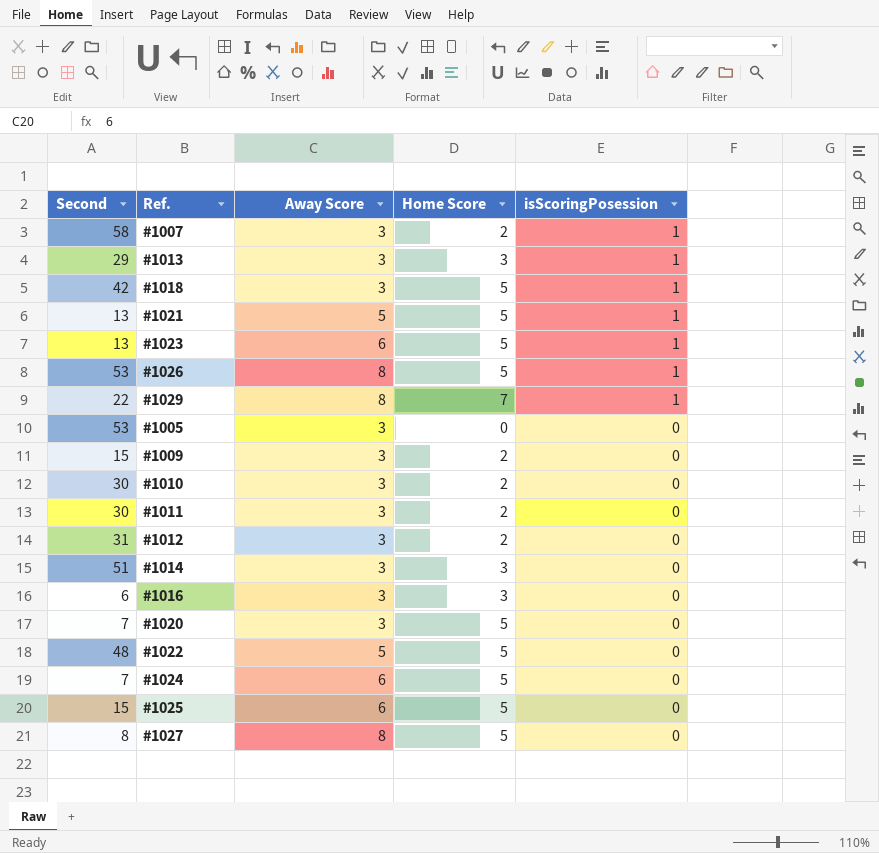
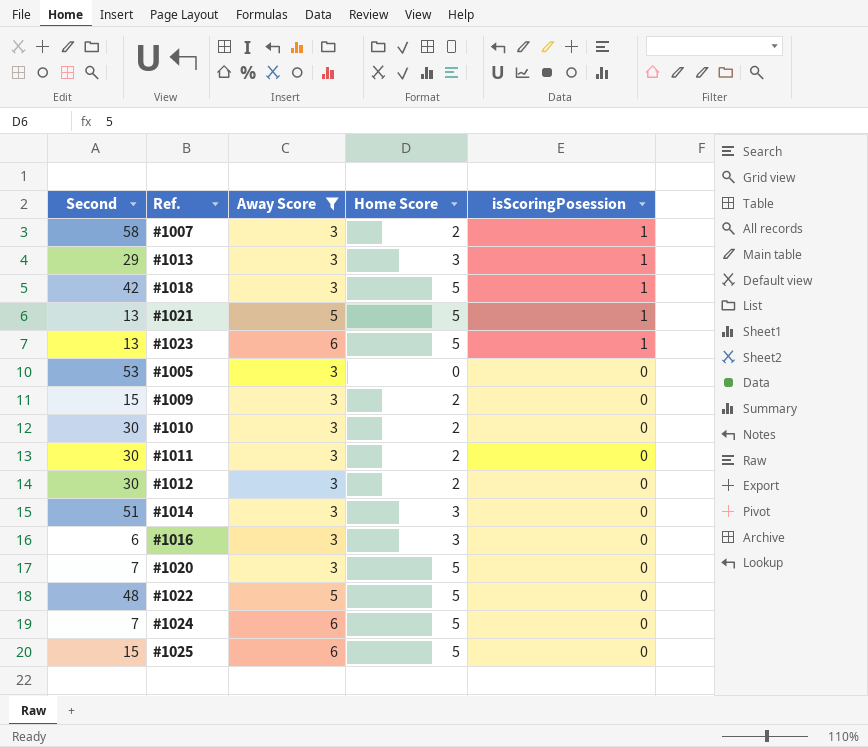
filter: none -> Away Score != 8
#1012 | Second: 31 -> 30

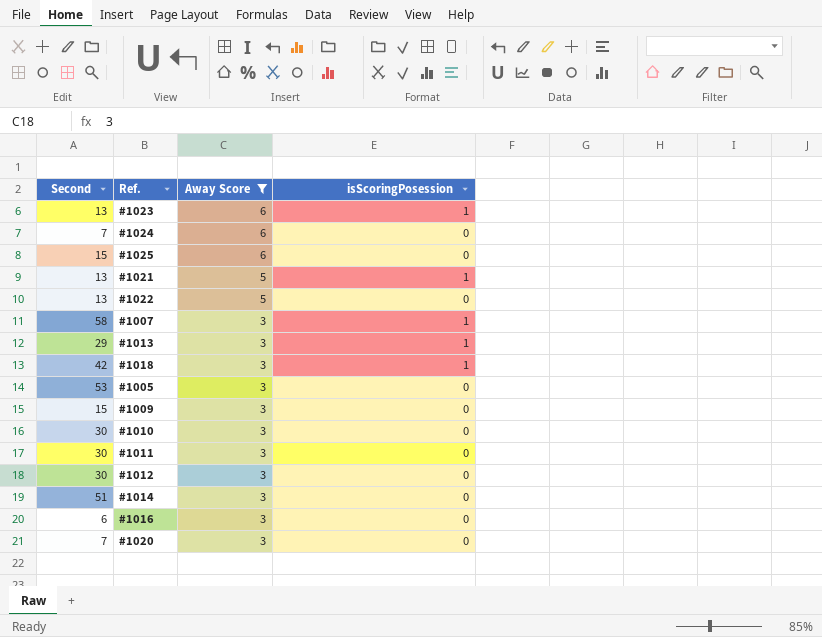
row order: isScoringPosession descending -> Away Score descending
column Home Score | position: 4 -> none
#1022 | Second: 48 -> 13

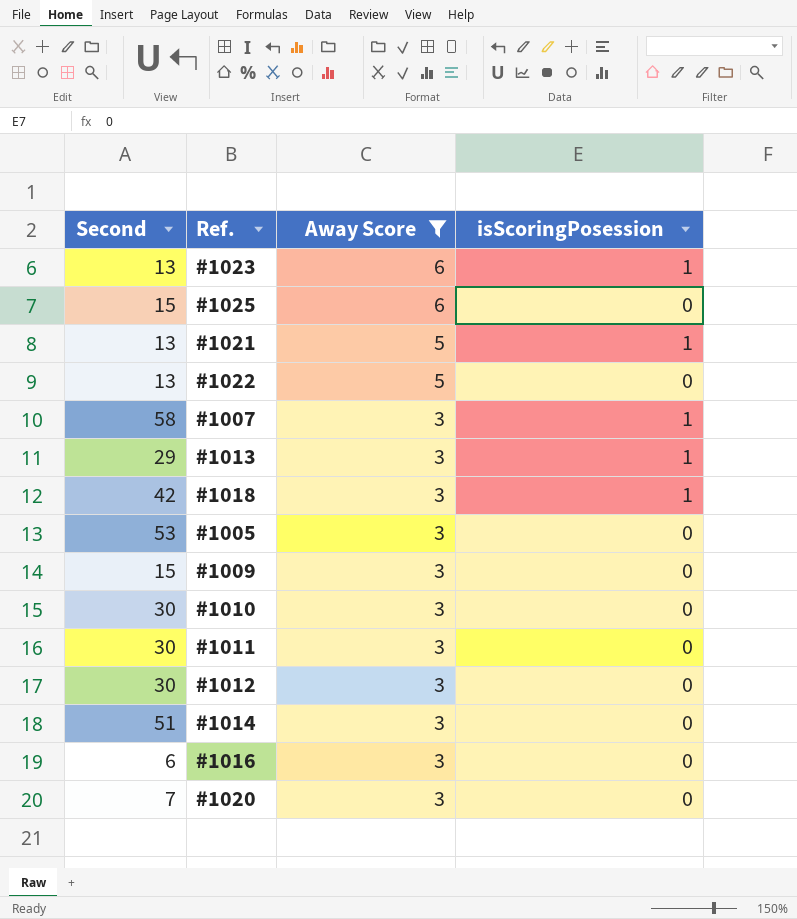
row #1024: 7 | 6 | 0 -> none

